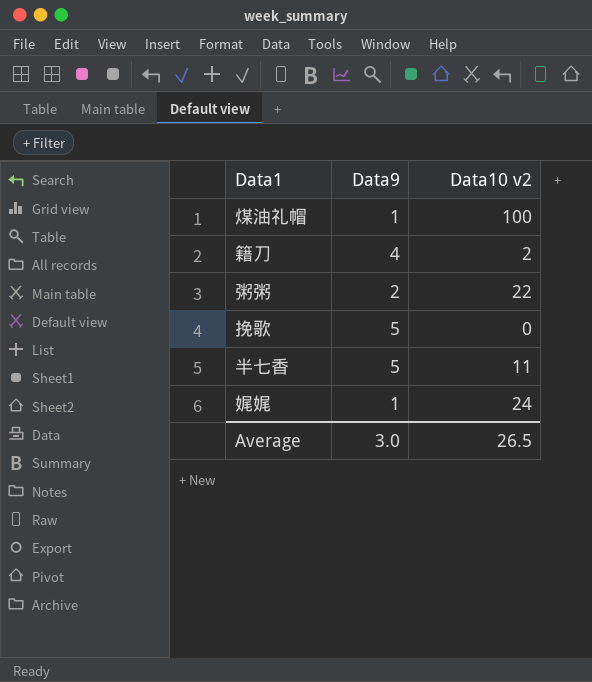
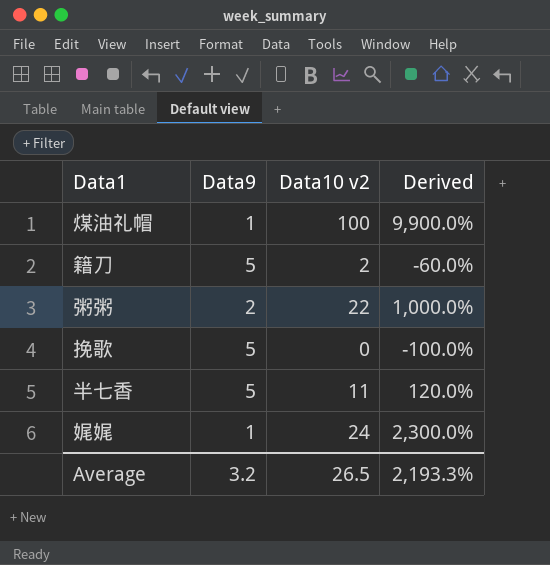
column Derived | formula: none -> ([Data10 v2] - [Data9]) / [Data9]
籍刀 | Data9: 4 -> 5
Average | Data9: 3.0 -> 3.2

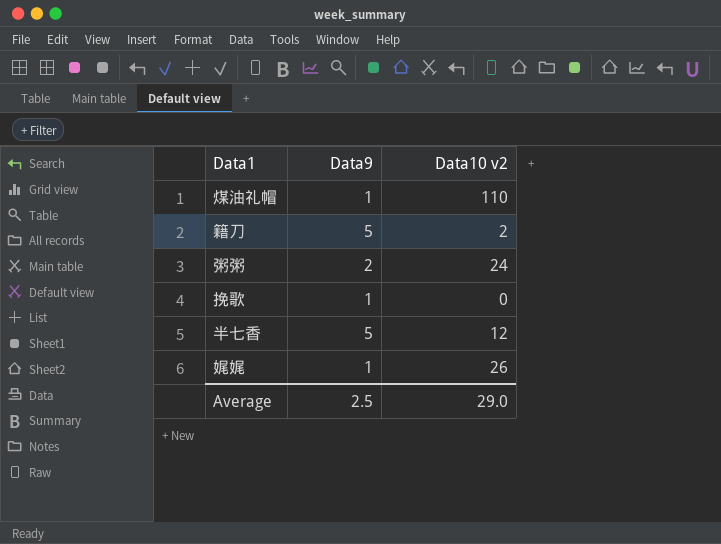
column Derived | formula: ([Data10 v2] - [Data9]) / [Data9] -> none
煤油礼帽 | Data10 v2: 100 -> 110
粥粥 | Data10 v2: 22 -> 24
挽歌 | Data9: 5 -> 1
半七香 | Data10 v2: 11 -> 12
娓娓 | Data10 v2: 24 -> 26
Average | Data9: 3.2 -> 2.5
Average | Data10 v2: 26.5 -> 29.0

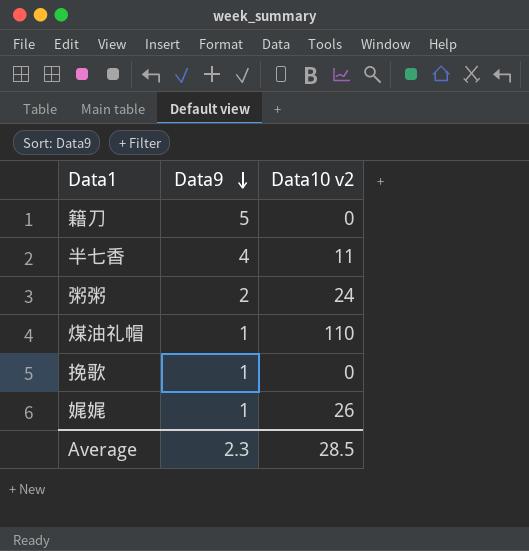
row order: none -> Data9 descending
籍刀 | Data10 v2: 2 -> 0
半七香 | Data9: 5 -> 4
半七香 | Data10 v2: 12 -> 11
Average | Data9: 2.5 -> 2.3
Average | Data10 v2: 29.0 -> 28.5

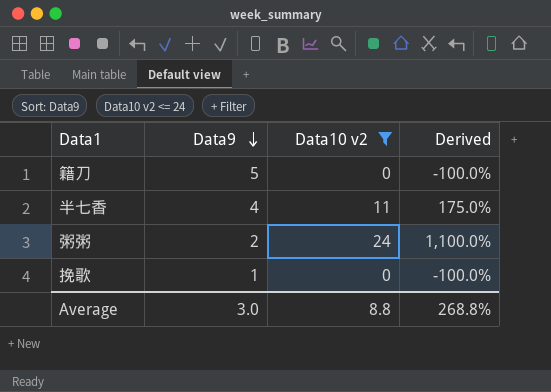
filter: none -> Data10 v2 <= 24
column Derived | formula: none -> ([Data10 v2] - [Data9]) / [Data9]
Average | Data9: 2.3 -> 3.0
Average | Data10 v2: 28.5 -> 8.8

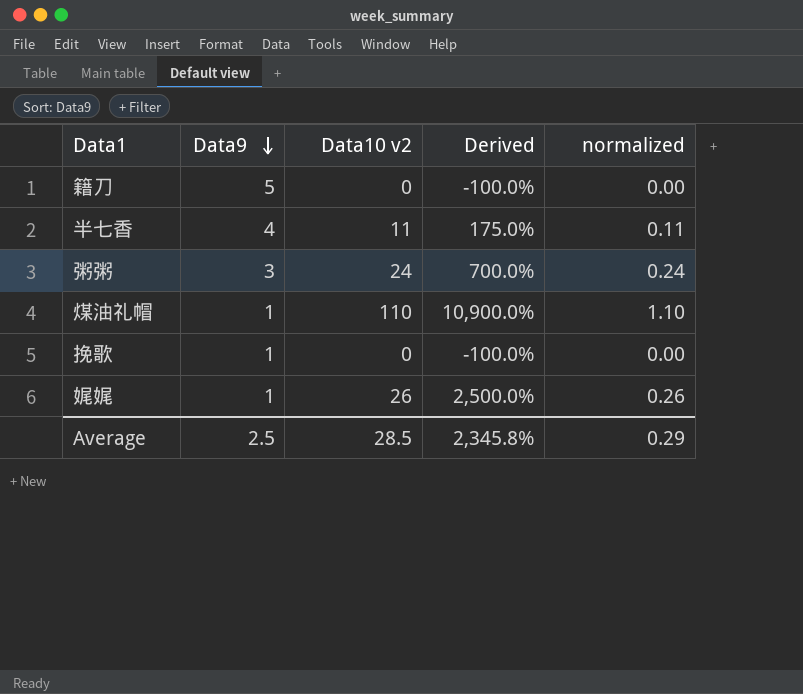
filter: Data10 v2 <= 24 -> none
column normalized | formula: none -> [Data10 v2] * 0.01
粥粥 | Data9: 2 -> 3
粥粥 | Derived: 1,100.0% -> 700.0%
Average | Data9: 3.0 -> 2.5
Average | Data10 v2: 8.8 -> 28.5
Average | Derived: 268.8% -> 2,345.8%

